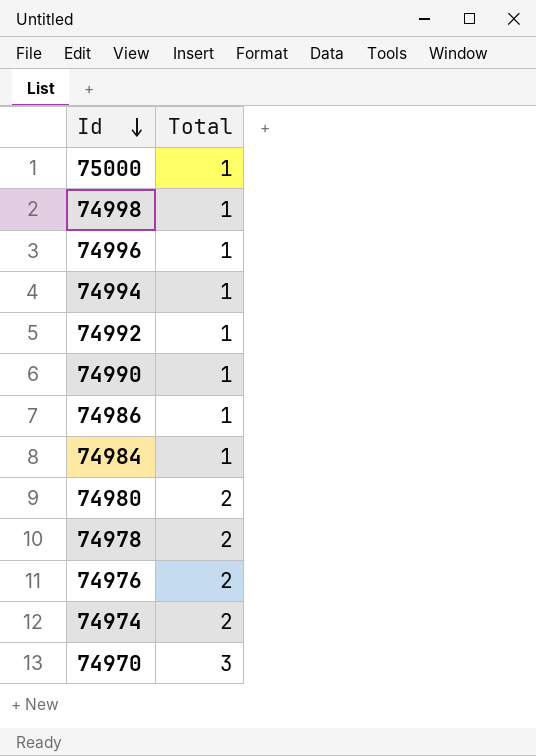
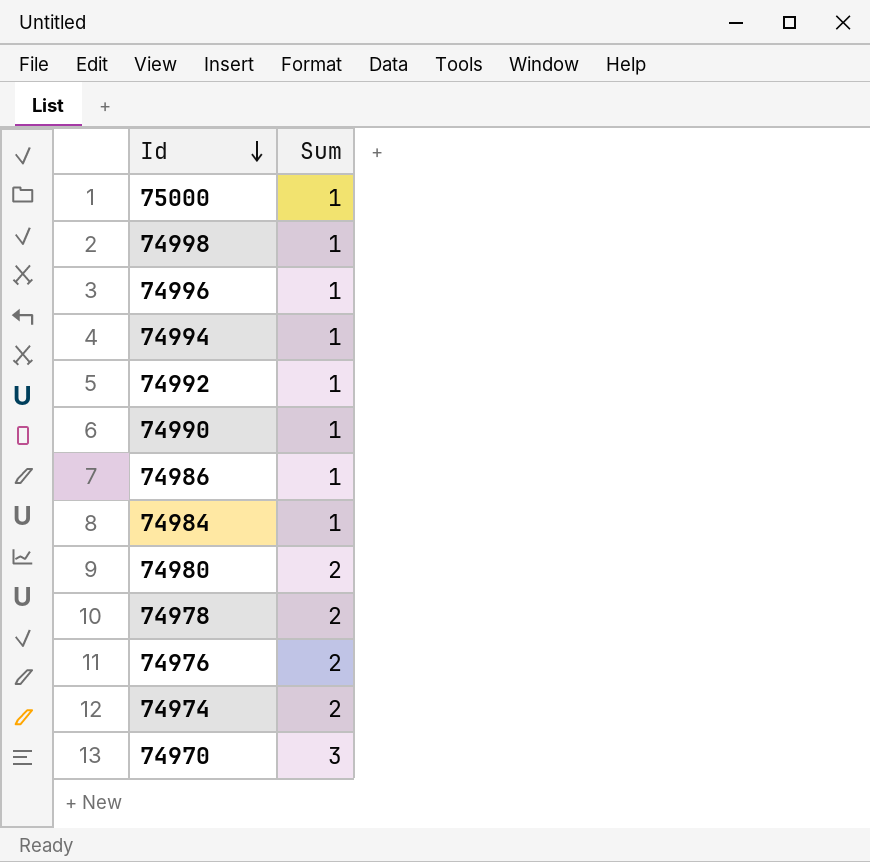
column name: Total -> Sum

